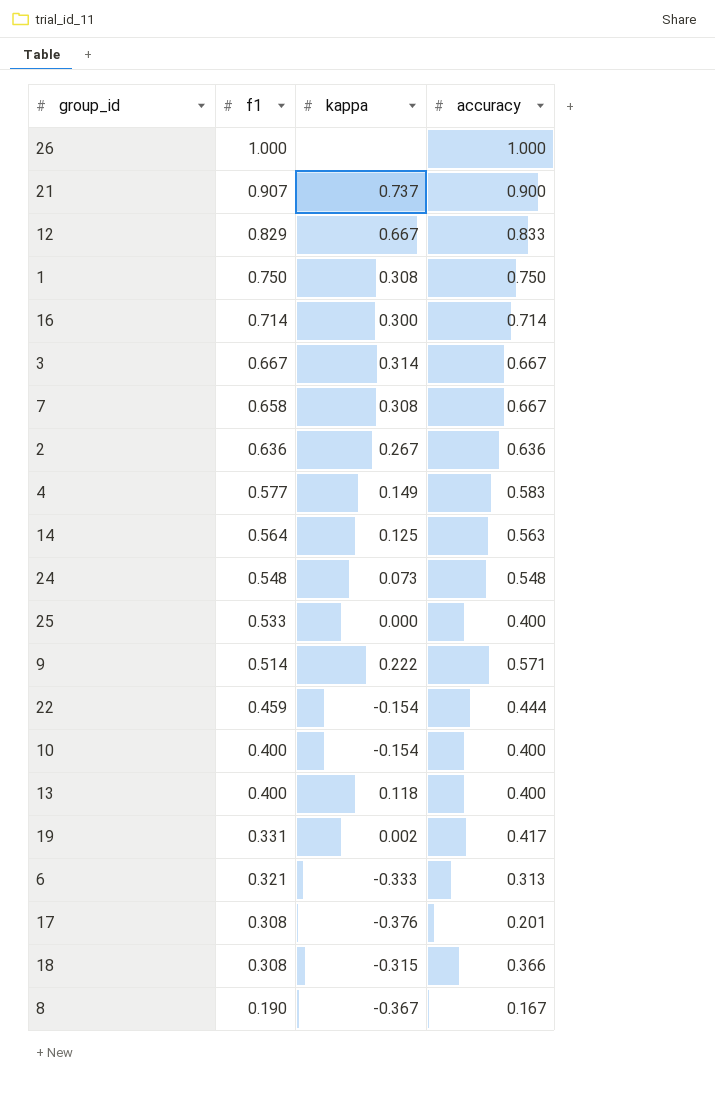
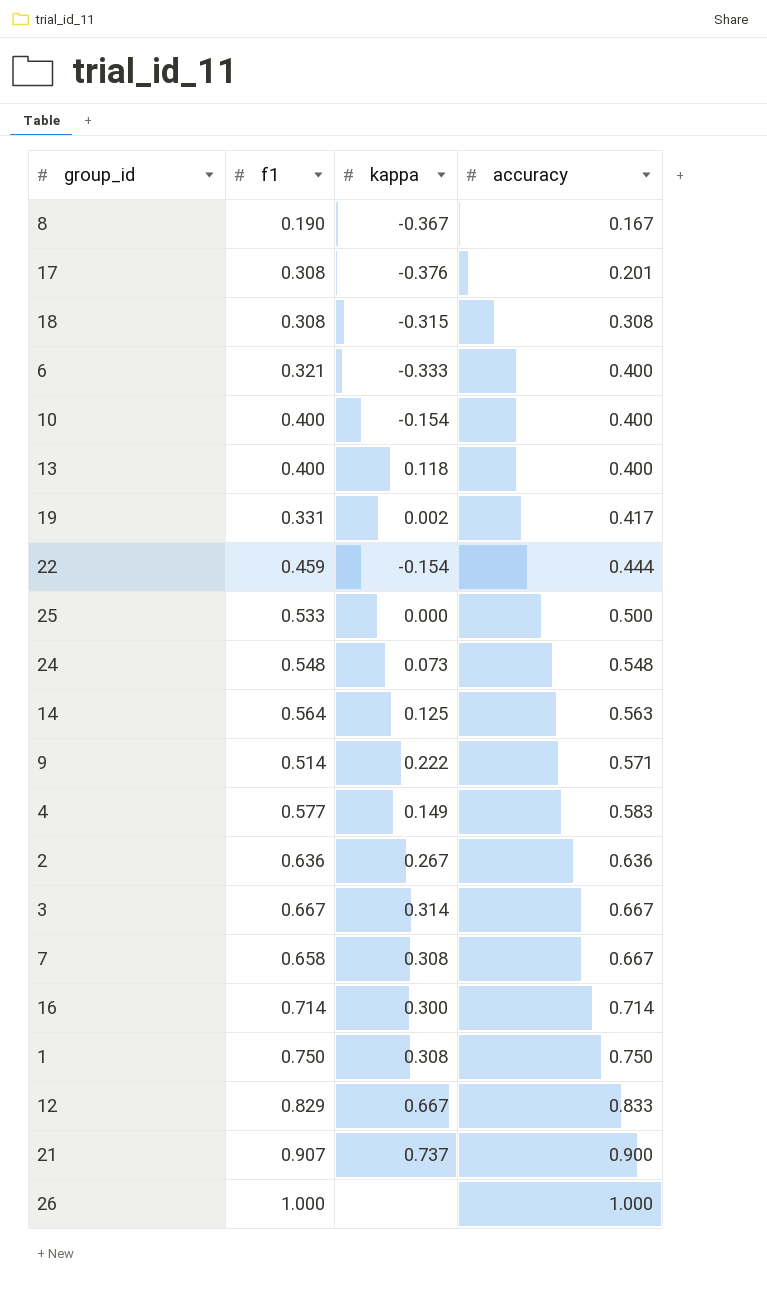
row order: f1 descending -> accuracy ascending
18 | accuracy: 0.366 -> 0.308
6 | accuracy: 0.313 -> 0.400
25 | accuracy: 0.400 -> 0.500

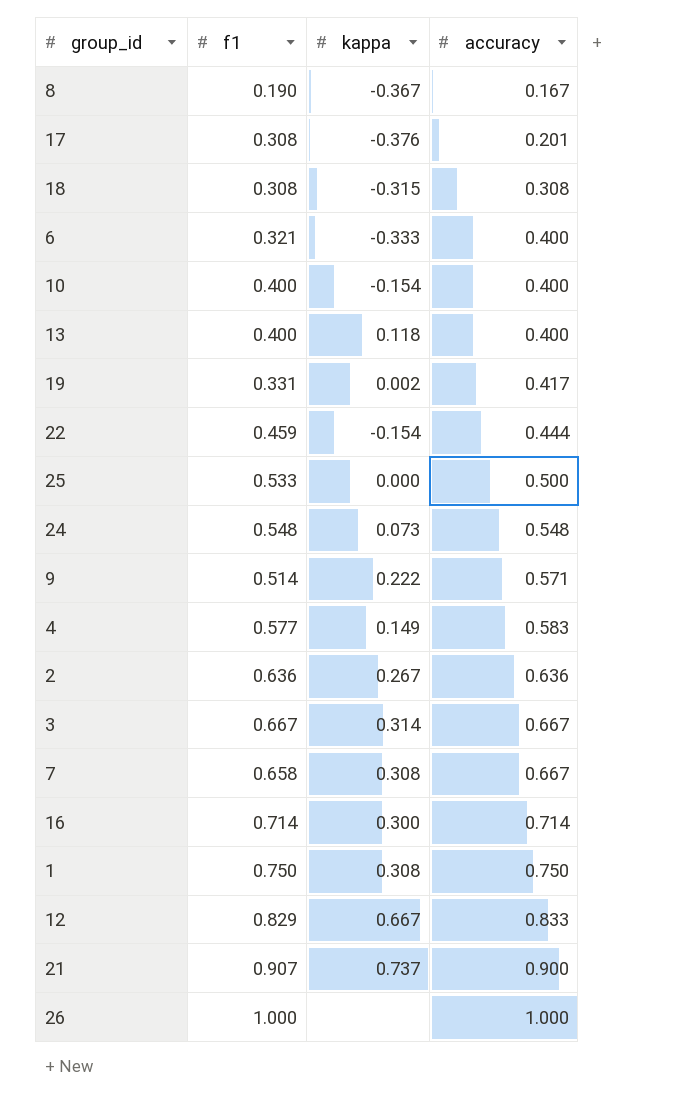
row 14: 0.564 | 0.125 | 0.563 -> none

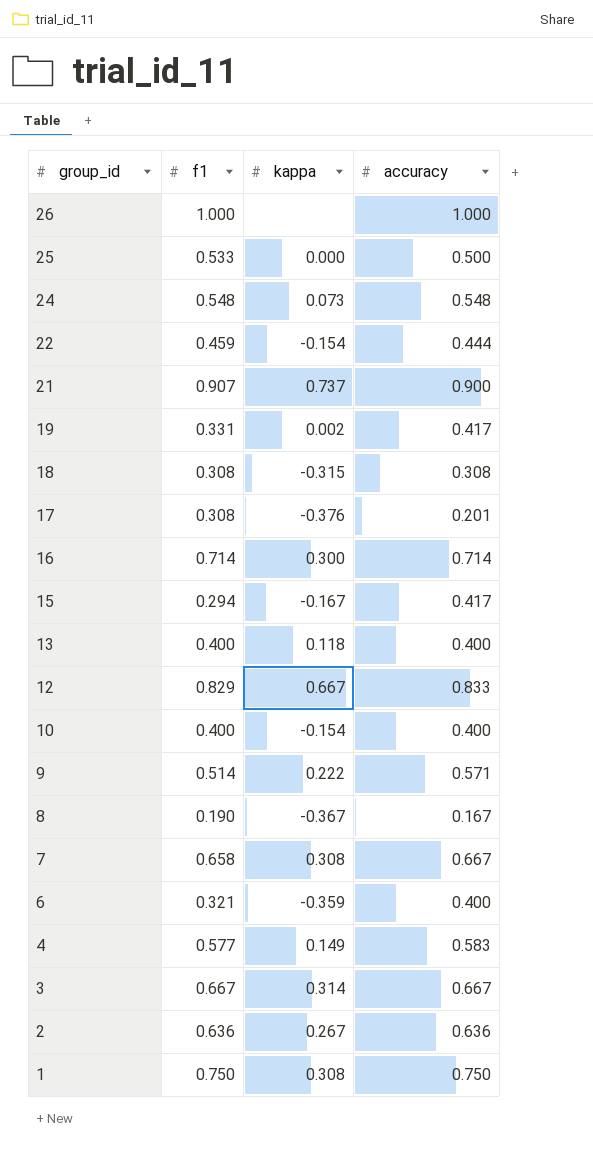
row order: accuracy ascending -> group_id descending
row 15: none -> 0.294 | -0.167 | 0.417
6 | kappa: -0.333 -> -0.359

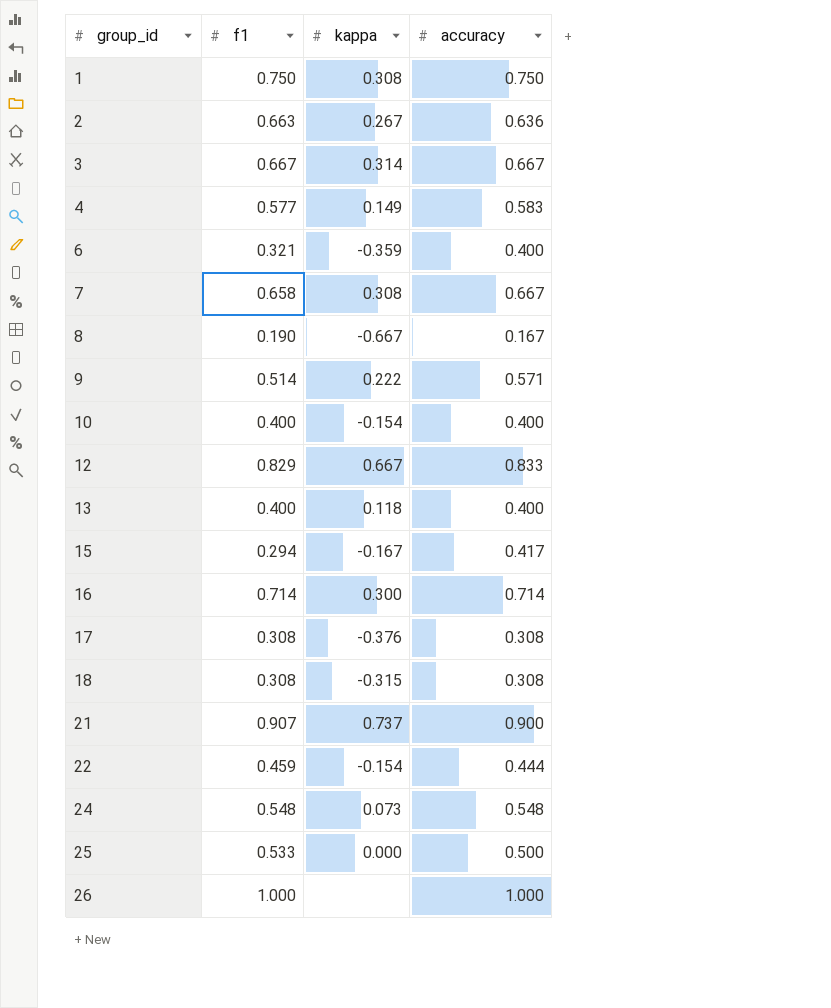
row order: group_id descending -> group_id ascending
row 19: 0.331 | 0.002 | 0.417 -> none
2 | f1: 0.636 -> 0.663
8 | kappa: -0.367 -> -0.667
17 | accuracy: 0.201 -> 0.308

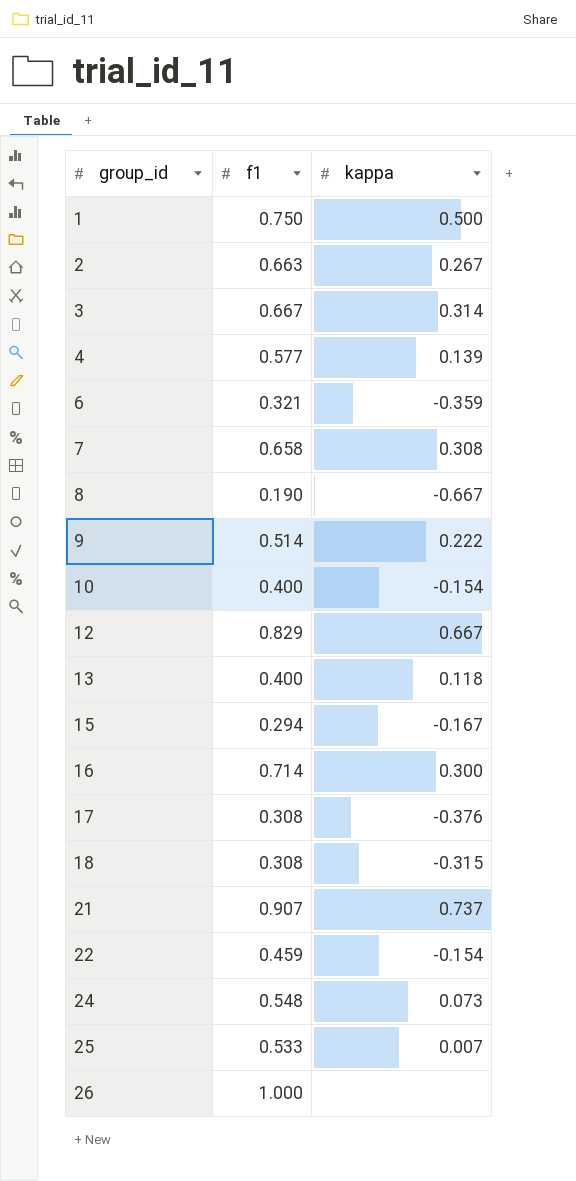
column accuracy | position: 4 -> none
1 | kappa: 0.308 -> 0.500
4 | kappa: 0.149 -> 0.139
25 | kappa: 0.000 -> 0.007

